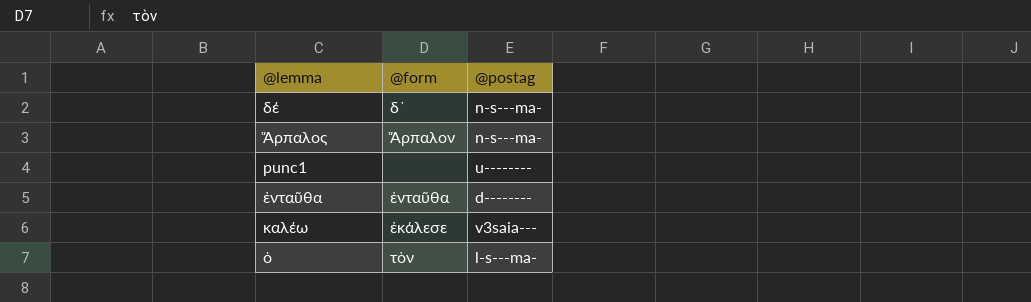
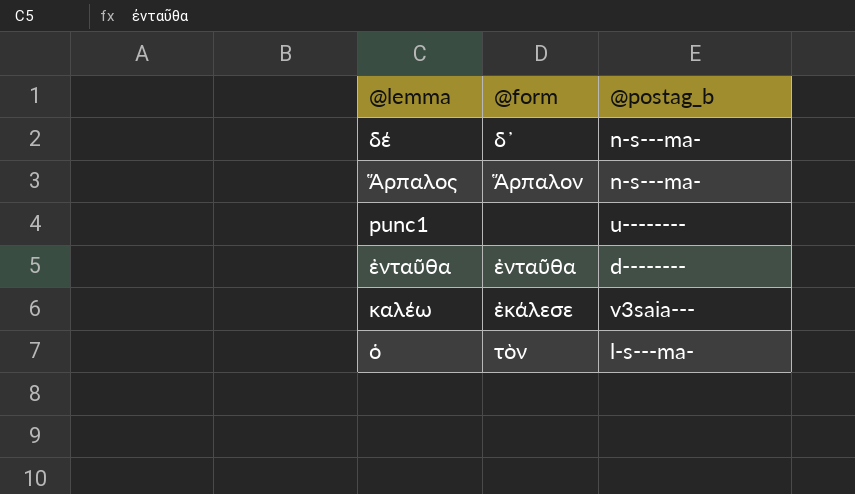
column name: @postag -> @postag_b

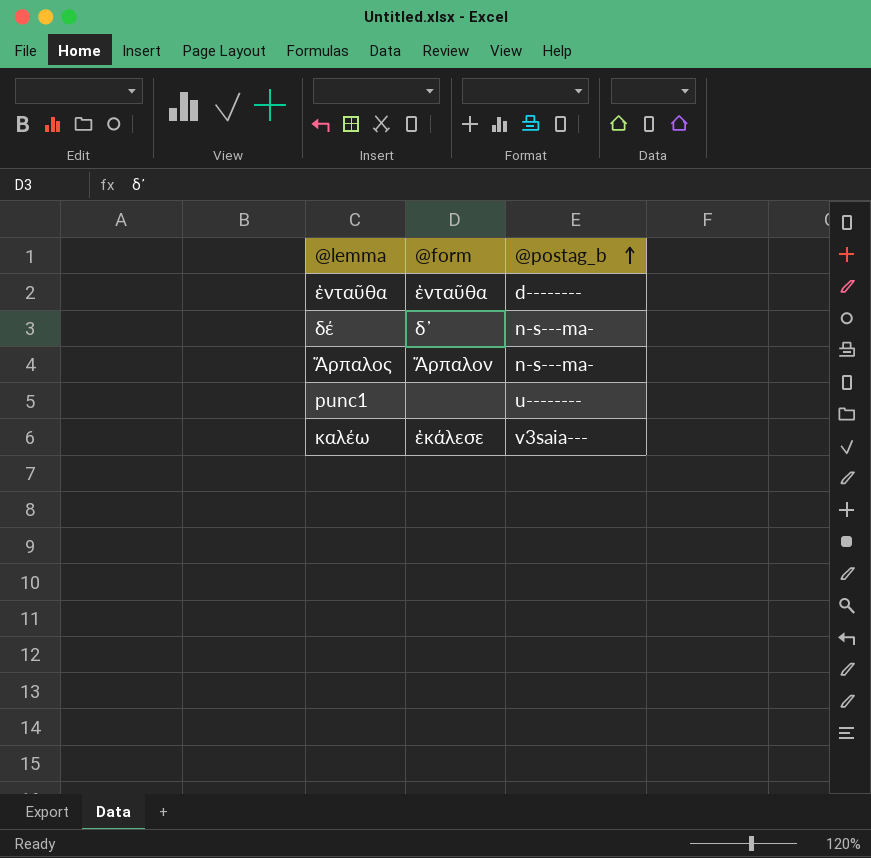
row order: none -> @postag_b ascending
row ὁ: τὸν | l-s---ma- -> none

